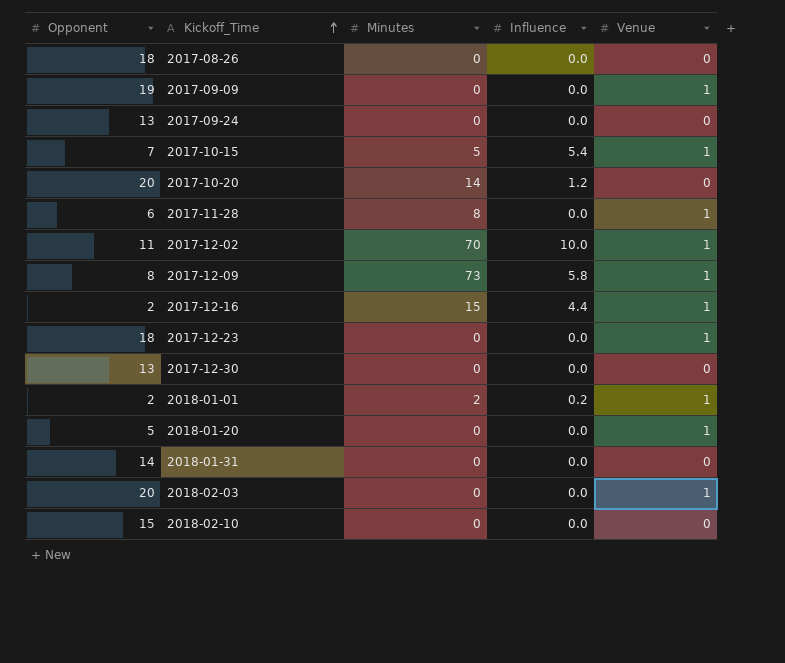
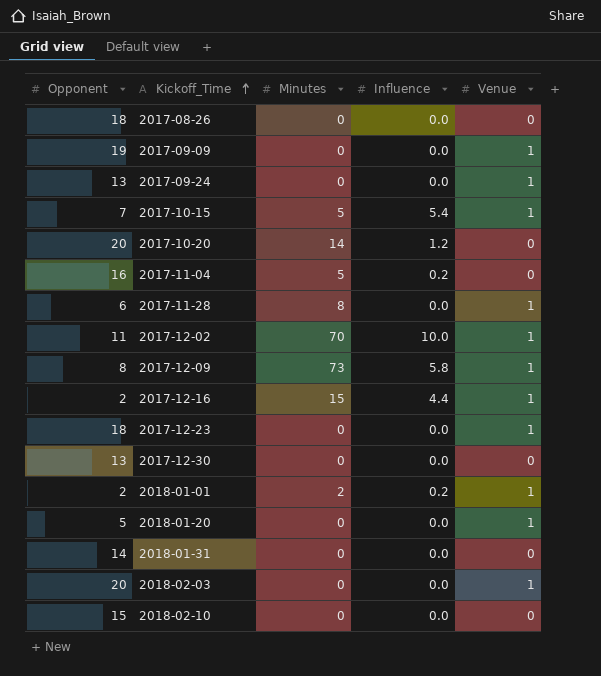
2017-09-24 | Venue: 0 -> 1
row 2017-11-04: none -> 16 | 5 | 0.2 | 0

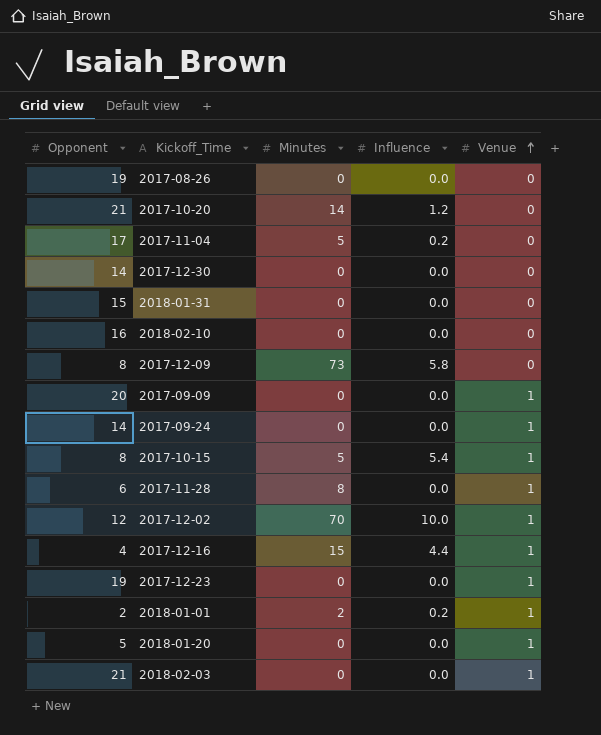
row order: Kickoff_Time ascending -> Venue ascending
2017-08-26 | Opponent: 18 -> 19
2017-10-20 | Opponent: 20 -> 21
2017-11-04 | Opponent: 16 -> 17
2017-12-30 | Opponent: 13 -> 14
2018-01-31 | Opponent: 14 -> 15
2018-02-10 | Opponent: 15 -> 16
2017-12-09 | Venue: 1 -> 0
2017-09-09 | Opponent: 19 -> 20
2017-09-24 | Opponent: 13 -> 14
2017-10-15 | Opponent: 7 -> 8
2017-12-02 | Opponent: 11 -> 12
2017-12-16 | Opponent: 2 -> 4
2017-12-23 | Opponent: 18 -> 19
2018-02-03 | Opponent: 20 -> 21

